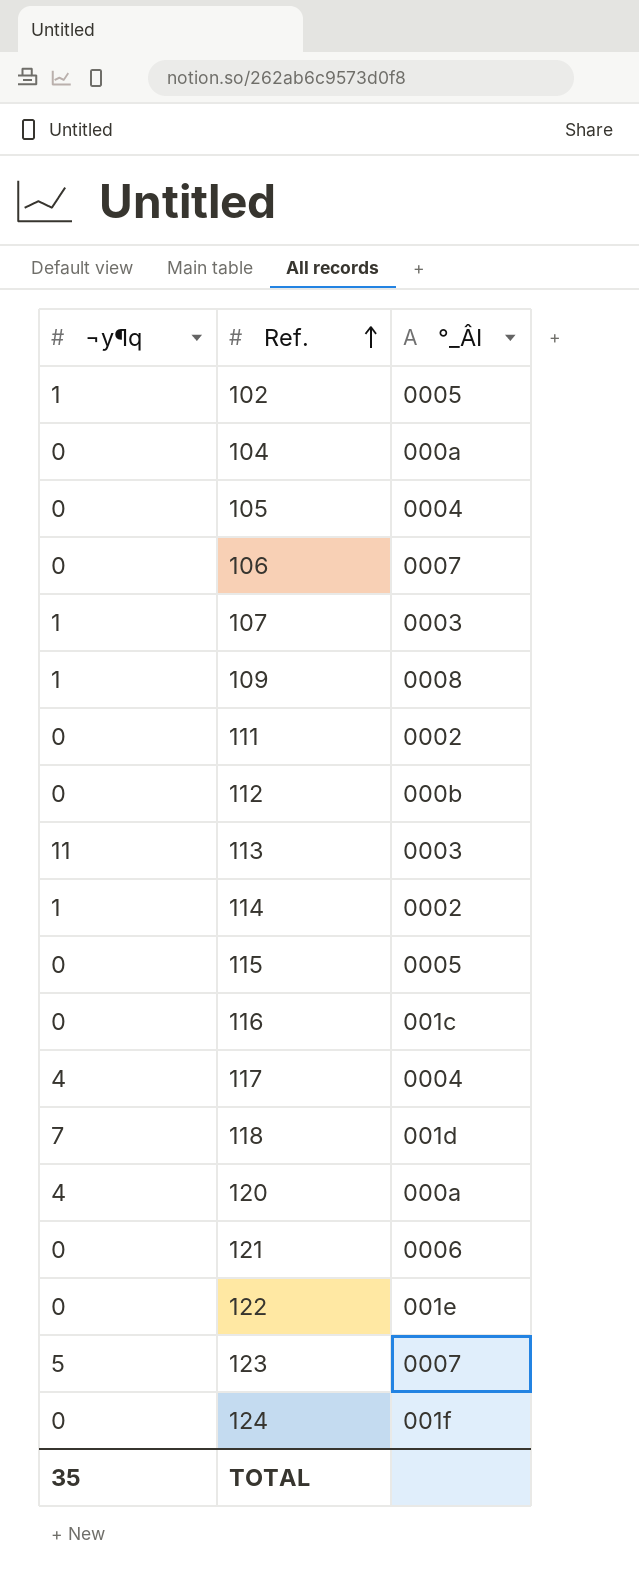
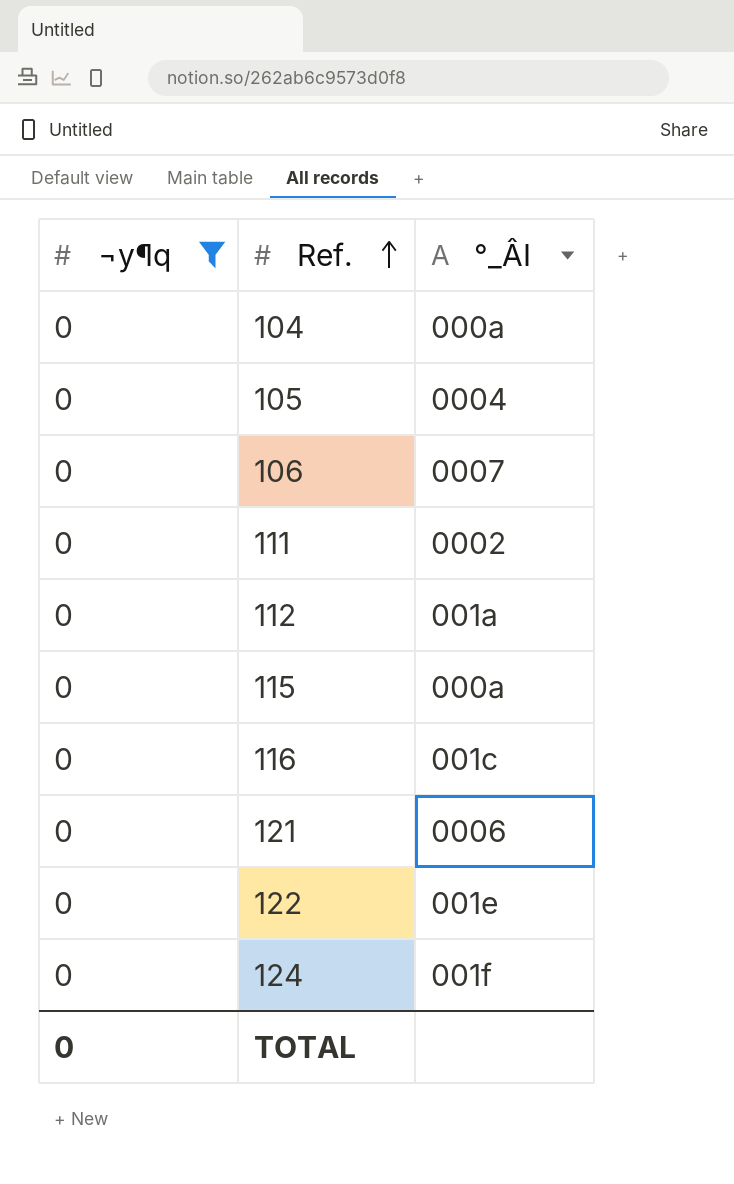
filter: none -> ¬y¶q = 0
112 | °_ÂI: 000b -> 001a
115 | °_ÂI: 0005 -> 000a
TOTAL | ¬y¶q: 35 -> 0

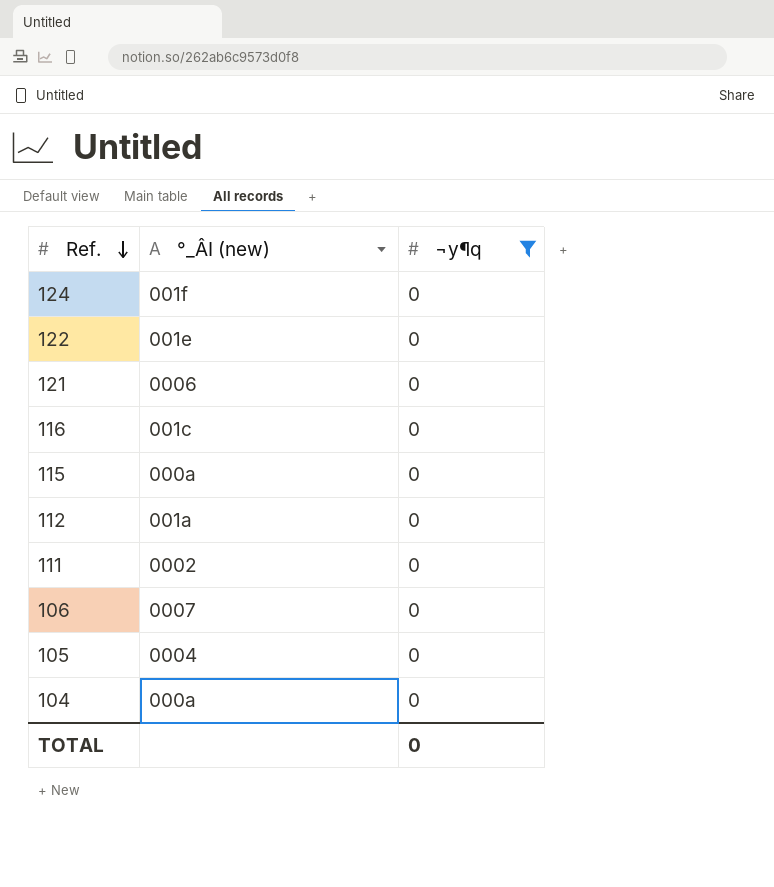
row order: Ref. ascending -> Ref. descending
column name: °_ÂI -> °_ÂI (new)
column ¬y¶q | position: 1 -> 3

